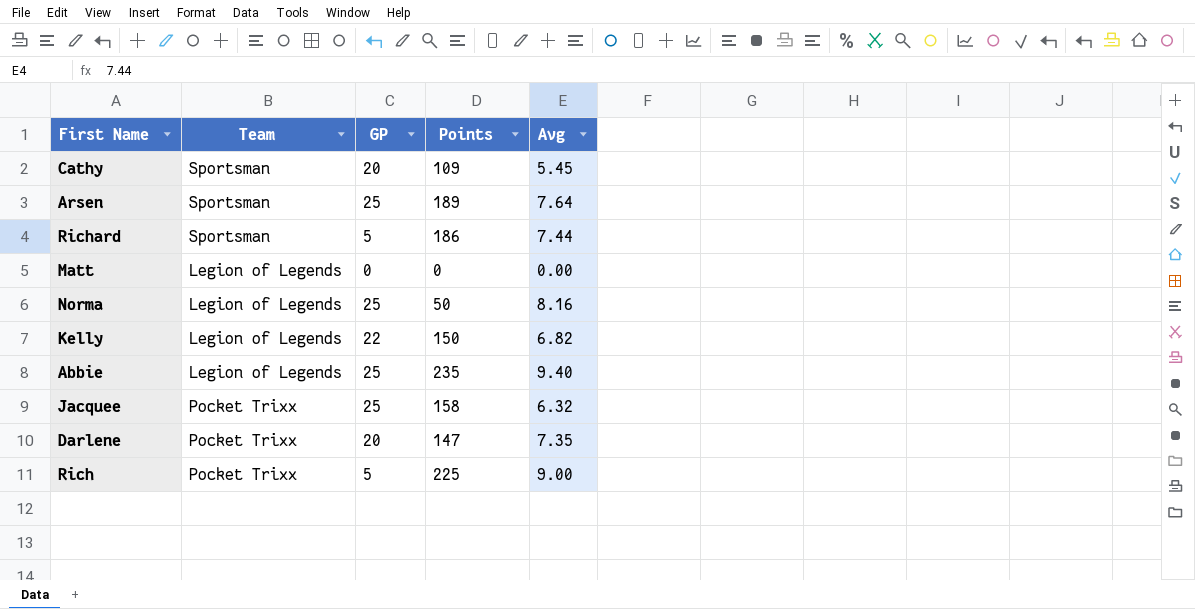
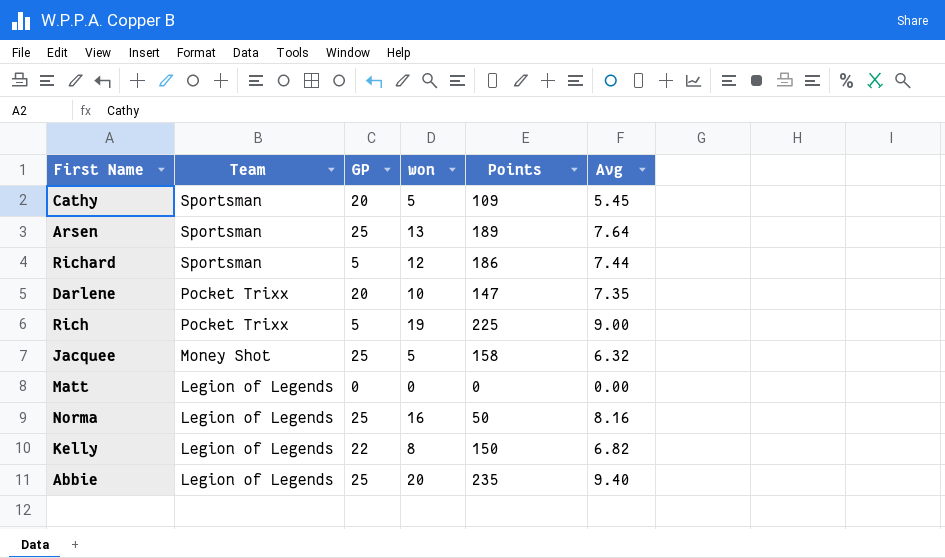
row order: none -> Team descending
column won | position: none -> 4
Jacquee | Team: Pocket Trixx -> Money Shot

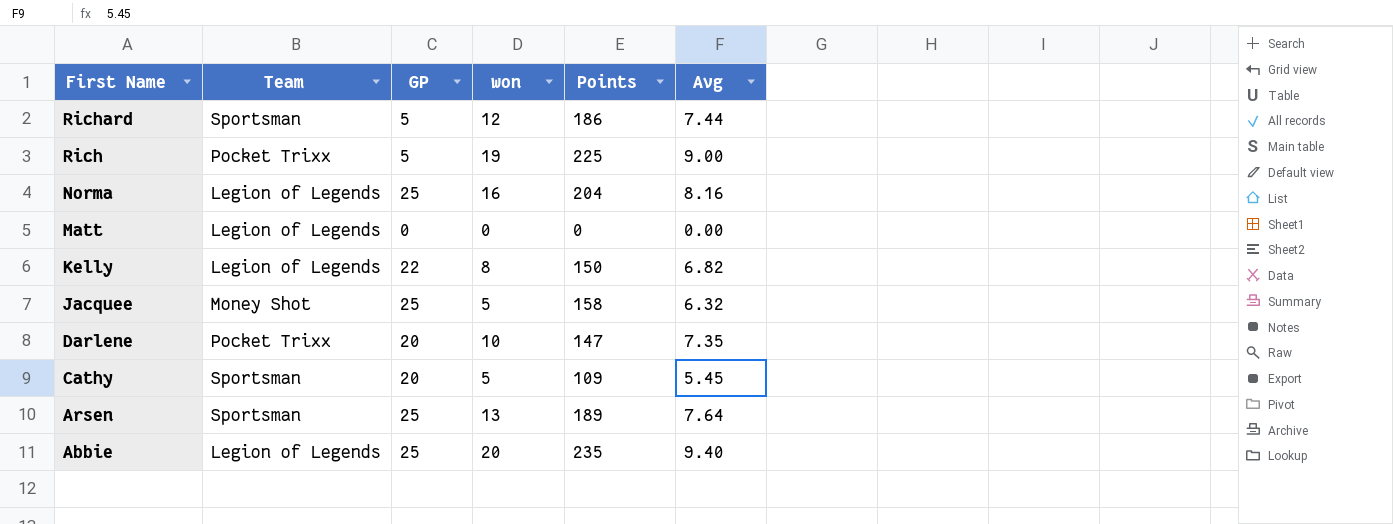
row order: Team descending -> First Name descending
Norma | Points: 50 -> 204

